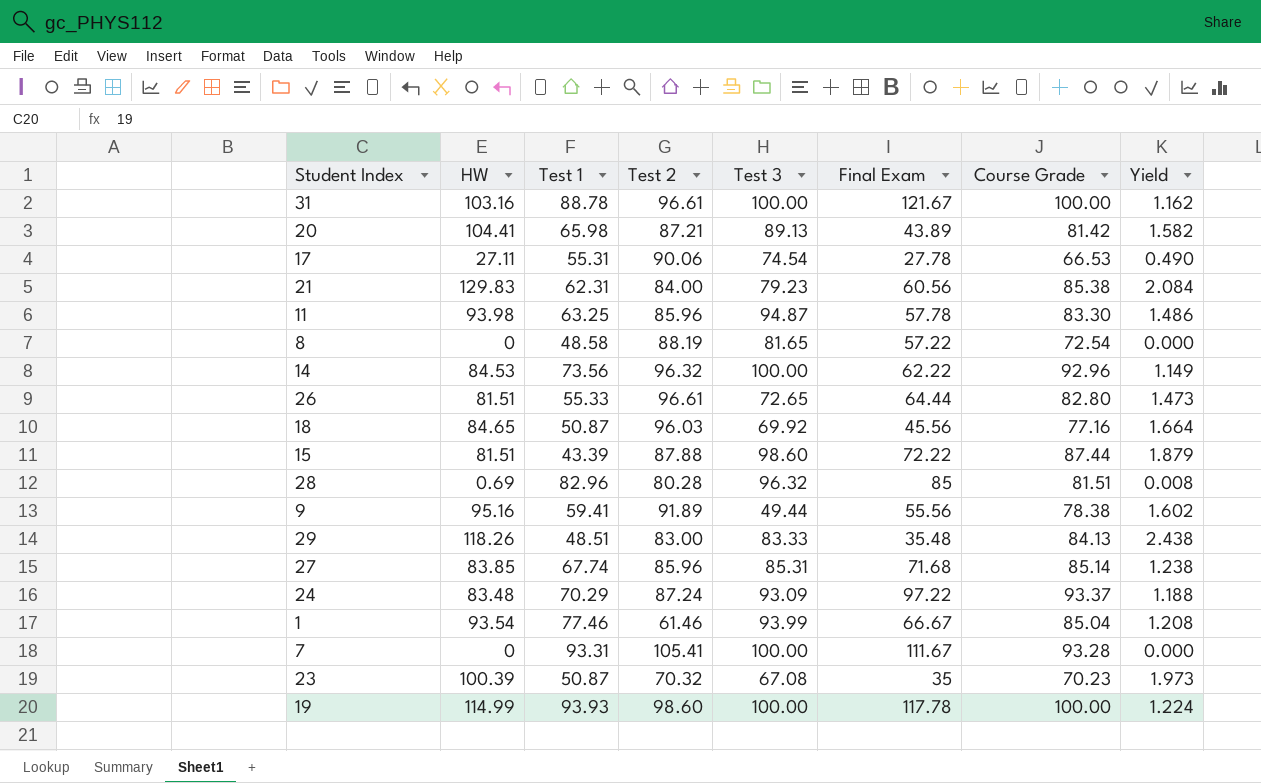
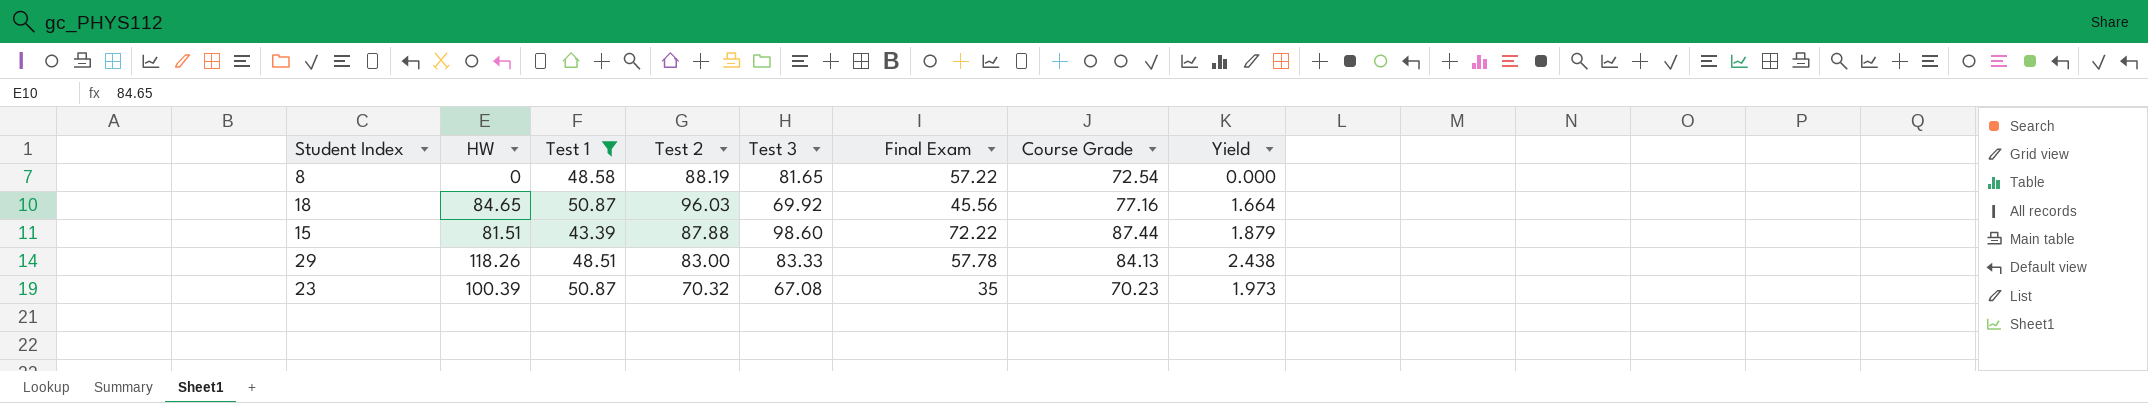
filter: none -> Test 1 <= 50.87
29 | Final Exam: 35.48 -> 57.78

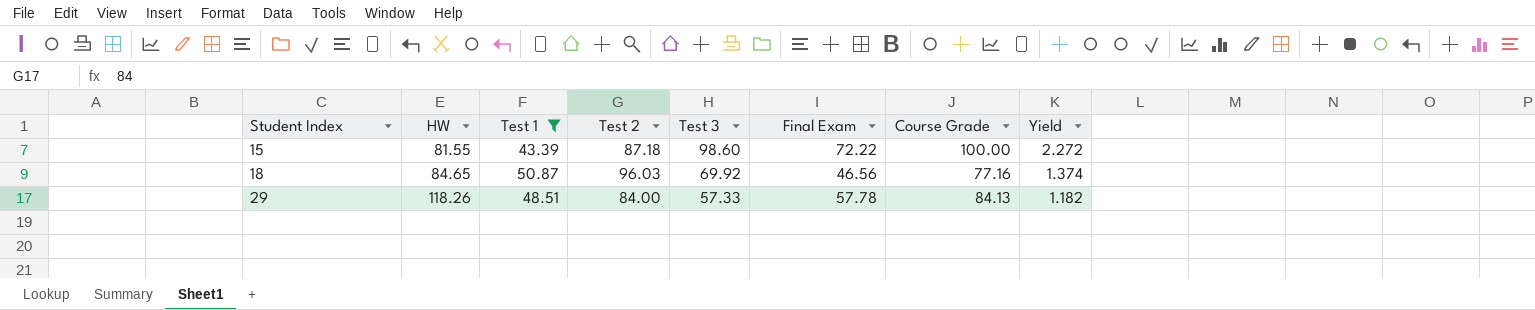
row order: none -> Student Index ascending
column Yield | formula: [HW] / [Test 1] -> [Test 3] / [Test 1]
row 8: 0 | 48.58 | 88.19 | 81.65 | 57.22 | 72.54 | 0.000 -> none
row 23: 100.39 | 50.87 | 70.32 | 67.08 | 35 | 70.23 | 1.973 -> none
15 | HW: 81.51 -> 81.55
15 | Test 2: 87.88 -> 87.18
15 | Course Grade: 87.44 -> 100.00
18 | Final Exam: 45.56 -> 46.56
29 | Test 2: 83.00 -> 84.00
29 | Test 3: 83.33 -> 57.33

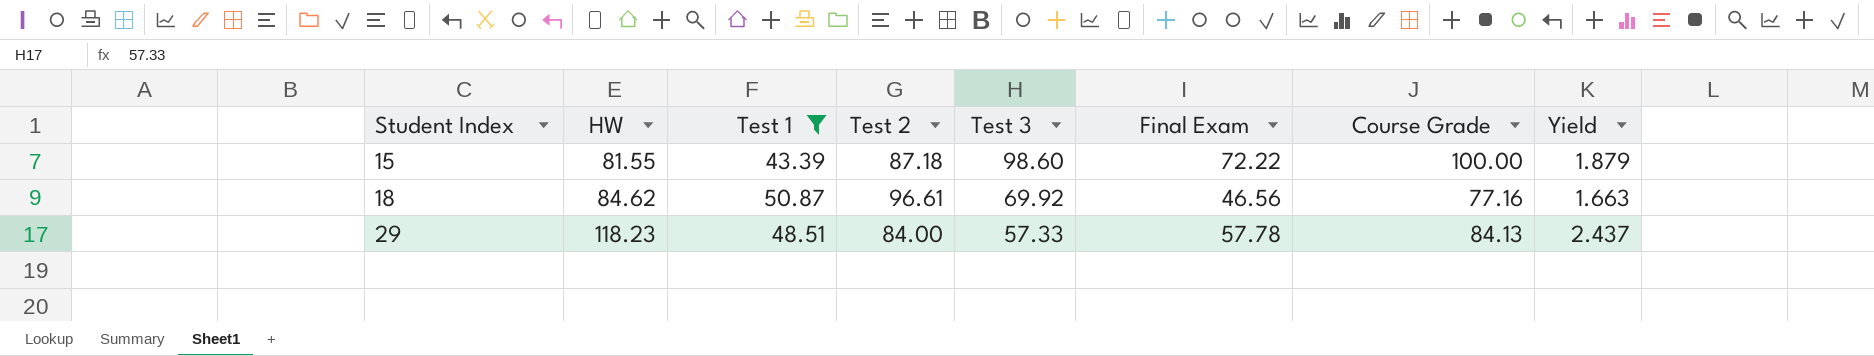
column Yield | formula: [Test 3] / [Test 1] -> [HW] / [Test 1]
18 | HW: 84.65 -> 84.62
18 | Test 2: 96.03 -> 96.61
29 | HW: 118.26 -> 118.23

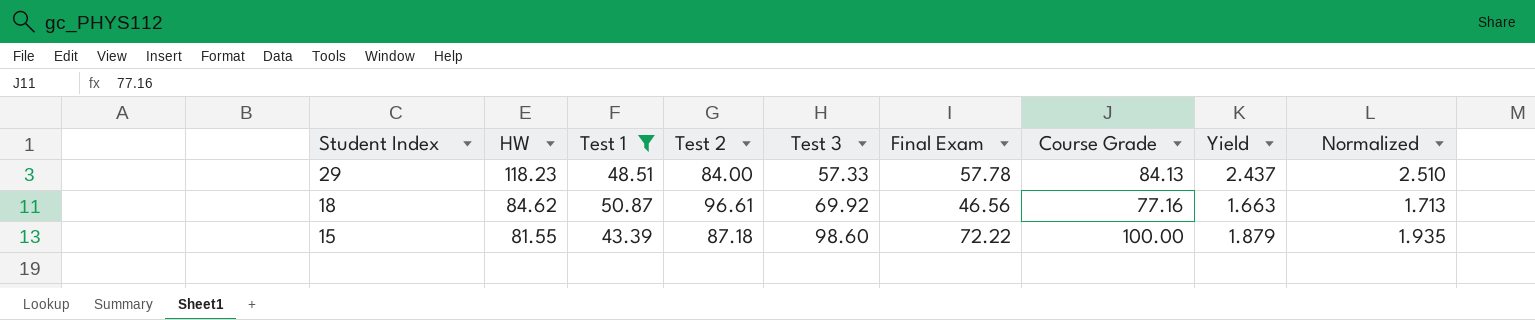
row order: Student Index ascending -> Student Index descending
column Normalized | formula: none -> [Yield] * 1.03

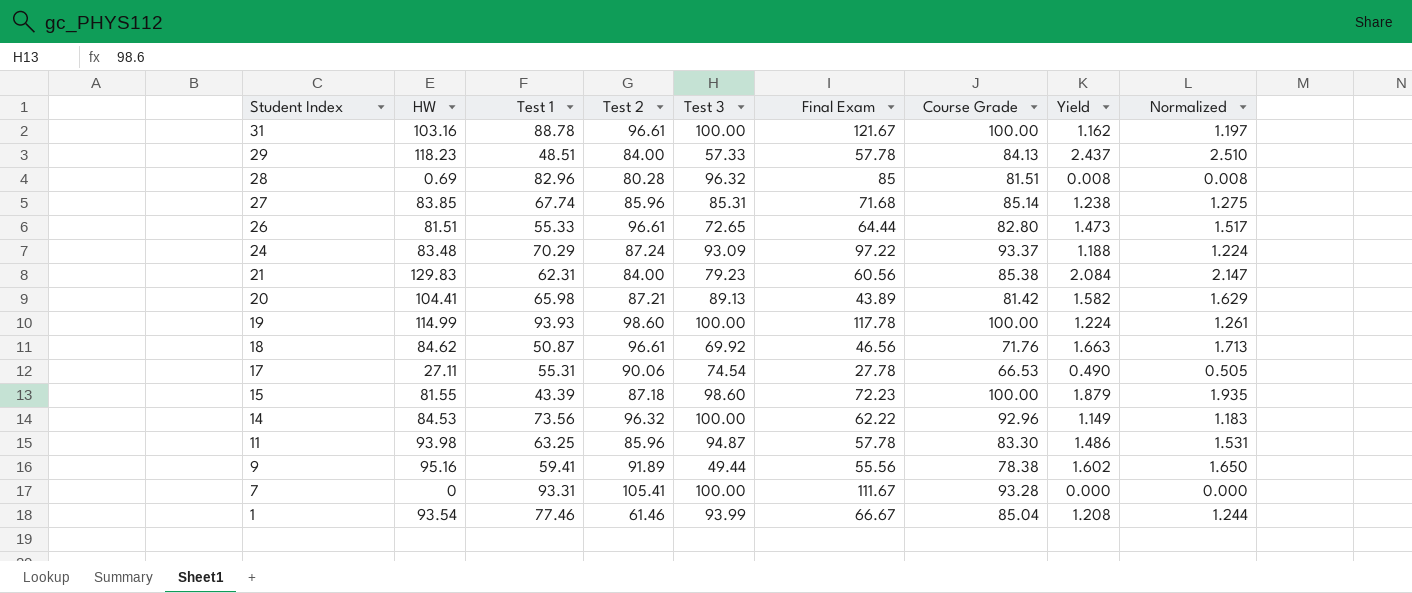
filter: Test 1 <= 50.87 -> none
18 | Course Grade: 77.16 -> 71.76
15 | Final Exam: 72.22 -> 72.23

